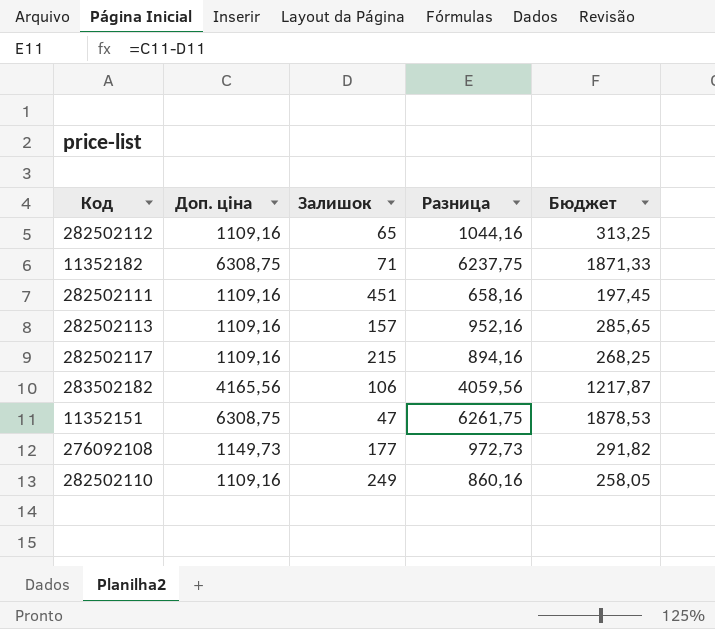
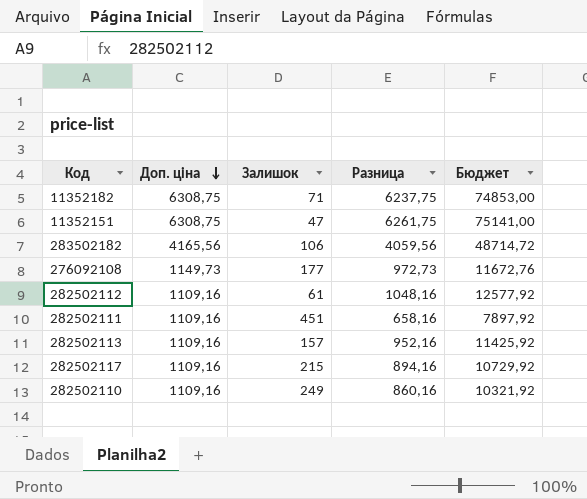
row order: none -> Доп. ціна descending
column Бюджет | formula: [Разница] * 0,3 -> [Разница] * 12
282502112 | Залишок: 65 -> 61
282502112 | Разница: 1044,16 -> 1048,16

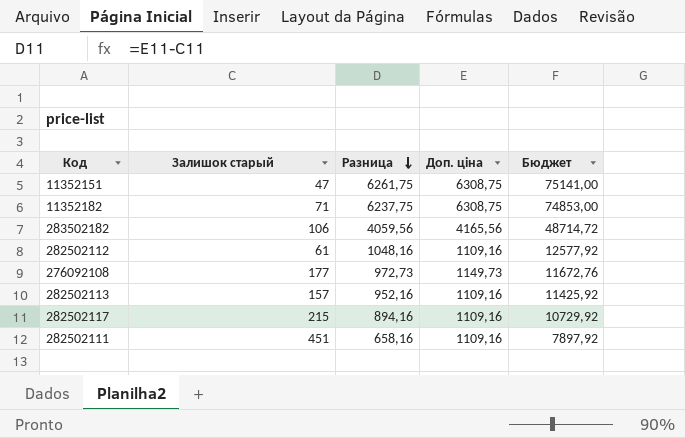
row order: Доп. ціна descending -> Разница descending
column name: Залишок -> Залишок старый
column Доп. ціна | position: 2 -> 4
row 282502110: 1109,16 | 249 | 860,16 | 10321,92 -> none

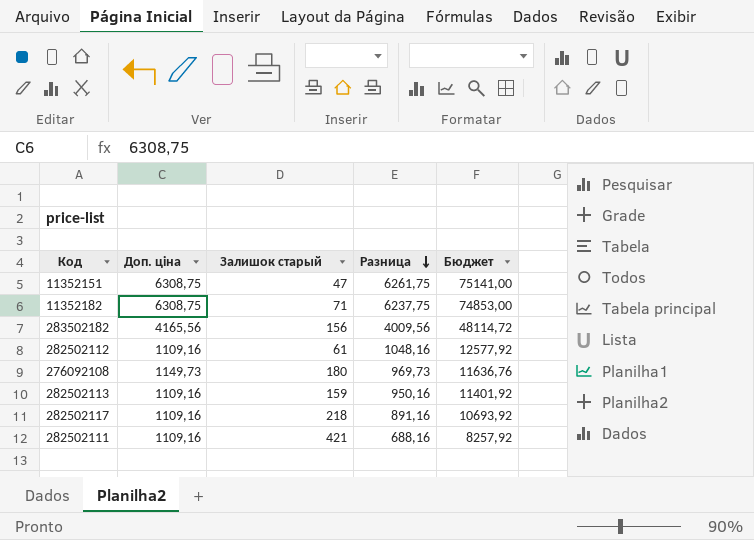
column Доп. ціна | position: 4 -> 2
283502182 | Залишок старый: 106 -> 156
283502182 | Разница: 4059,56 -> 4009,56
283502182 | Бюджет: 48714,72 -> 48114,72
276092108 | Залишок старый: 177 -> 180
276092108 | Разница: 972,73 -> 969,73
276092108 | Бюджет: 11672,76 -> 11636,76
282502113 | Залишок старый: 157 -> 159
282502113 | Разница: 952,16 -> 950,16
282502113 | Бюджет: 11425,92 -> 11401,92
282502117 | Залишок старый: 215 -> 218
282502117 | Разница: 894,16 -> 891,16
282502117 | Бюджет: 10729,92 -> 10693,92
282502111 | Залишок старый: 451 -> 421
282502111 | Разница: 658,16 -> 688,16
282502111 | Бюджет: 7897,92 -> 8257,92

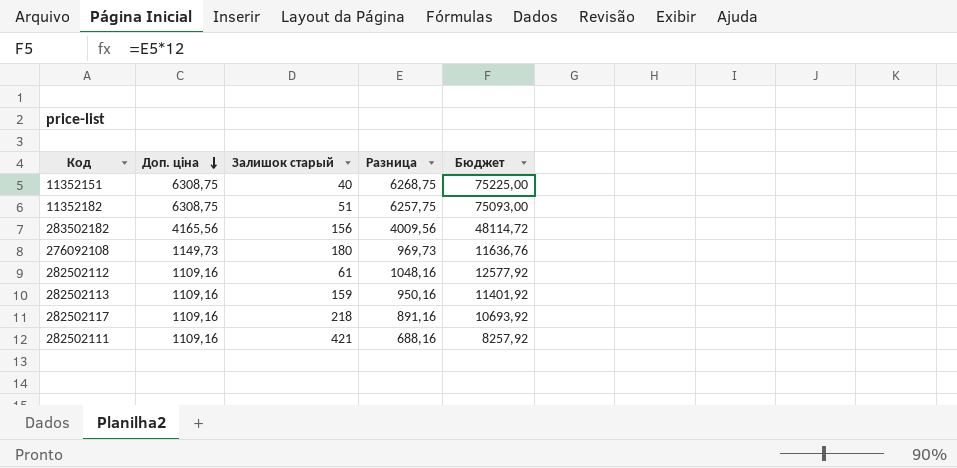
row order: Разница descending -> Доп. ціна descending
11352151 | Залишок старый: 47 -> 40
11352151 | Разница: 6261,75 -> 6268,75
11352151 | Бюджет: 75141,00 -> 75225,00
11352182 | Залишок старый: 71 -> 51
11352182 | Разница: 6237,75 -> 6257,75
11352182 | Бюджет: 74853,00 -> 75093,00

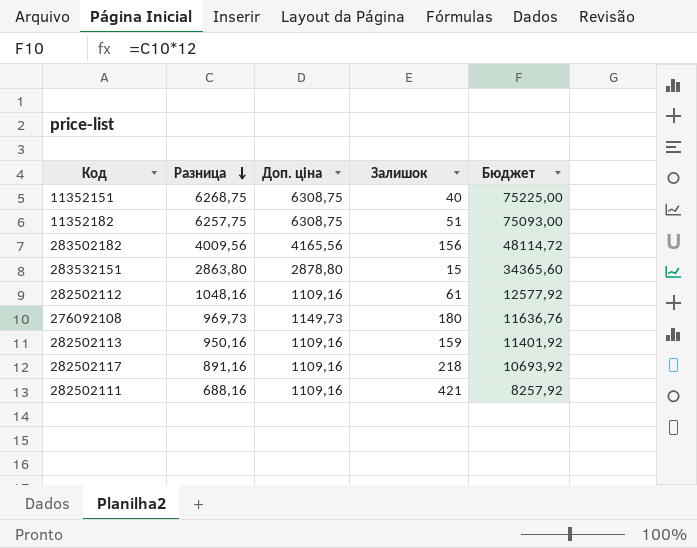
row order: Доп. ціна descending -> Разница descending
column Разница | position: 4 -> 2
column name: Залишок старый -> Залишок
row 283532151: none -> 2863,80 | 2878,80 | 15 | 34365,60

